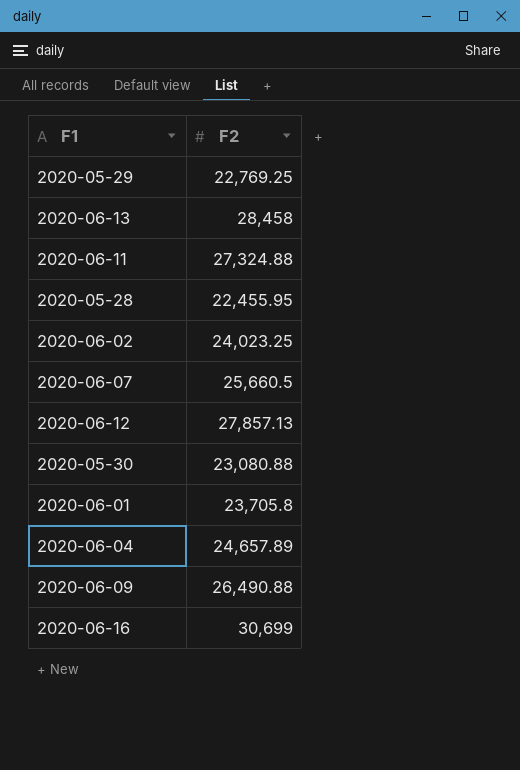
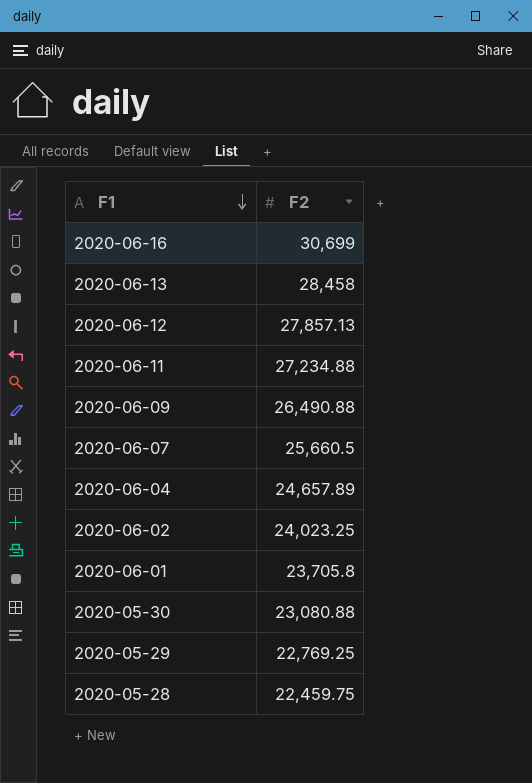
row order: none -> F1 descending
2020-06-11 | F2: 27,324.88 -> 27,234.88
2020-05-28 | F2: 22,455.95 -> 22,459.75

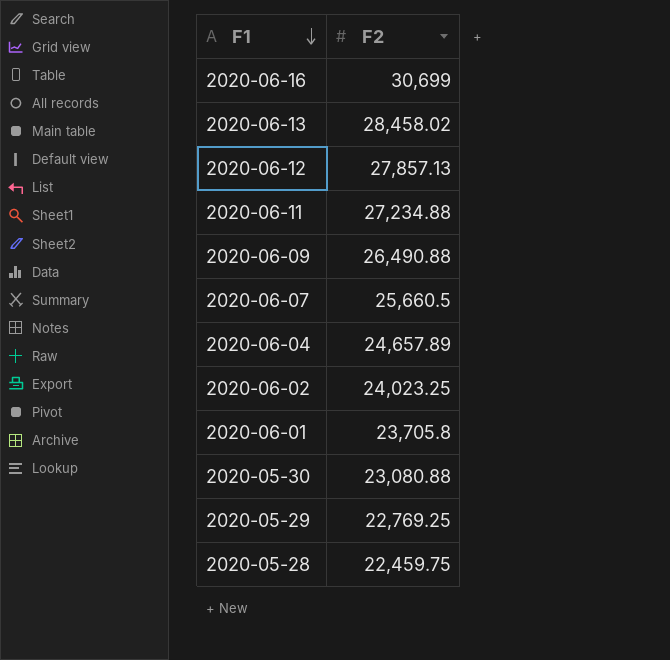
2020-06-13 | F2: 28,458 -> 28,458.02

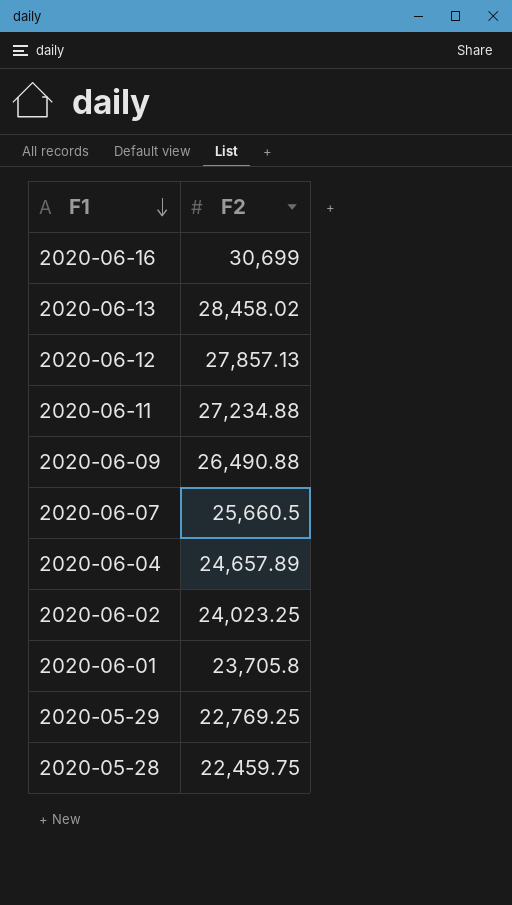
row 2020-05-30: 23,080.88 -> none

